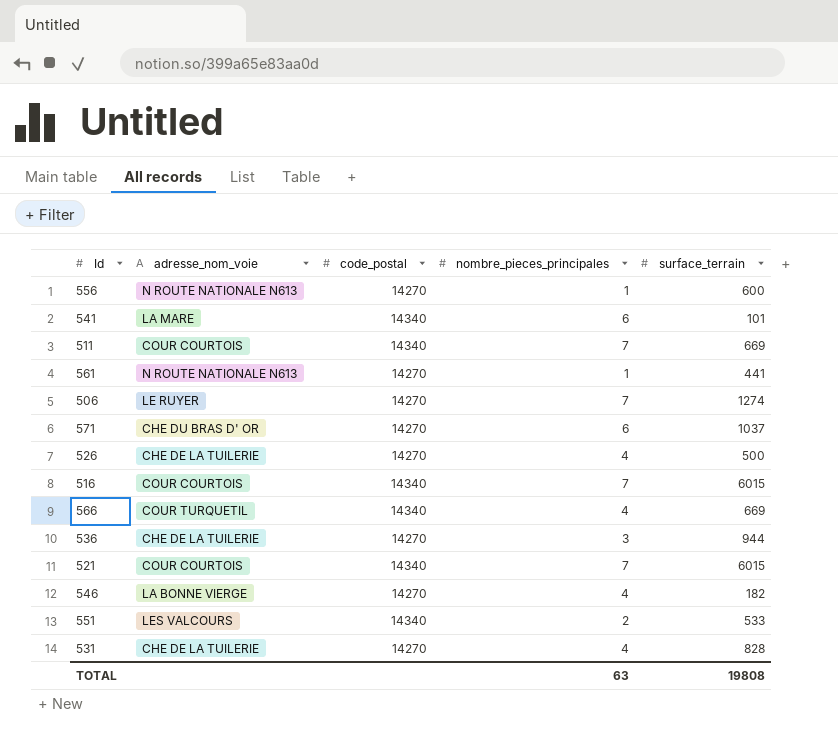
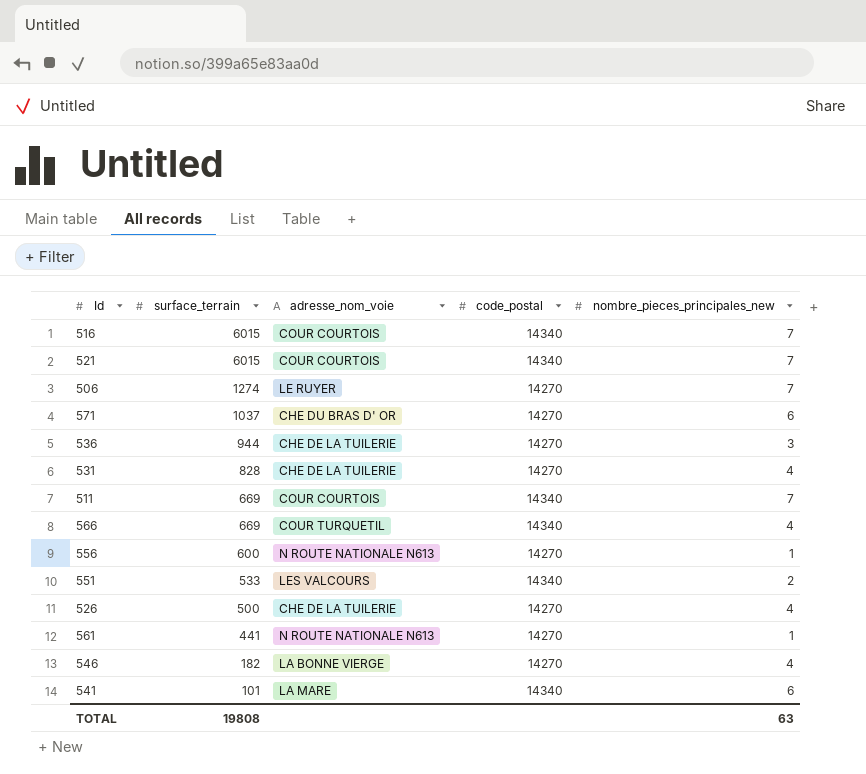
row order: none -> surface_terrain descending
column surface_terrain | position: 5 -> 2
column name: nombre_pieces_principales -> nombre_pieces_principales_new

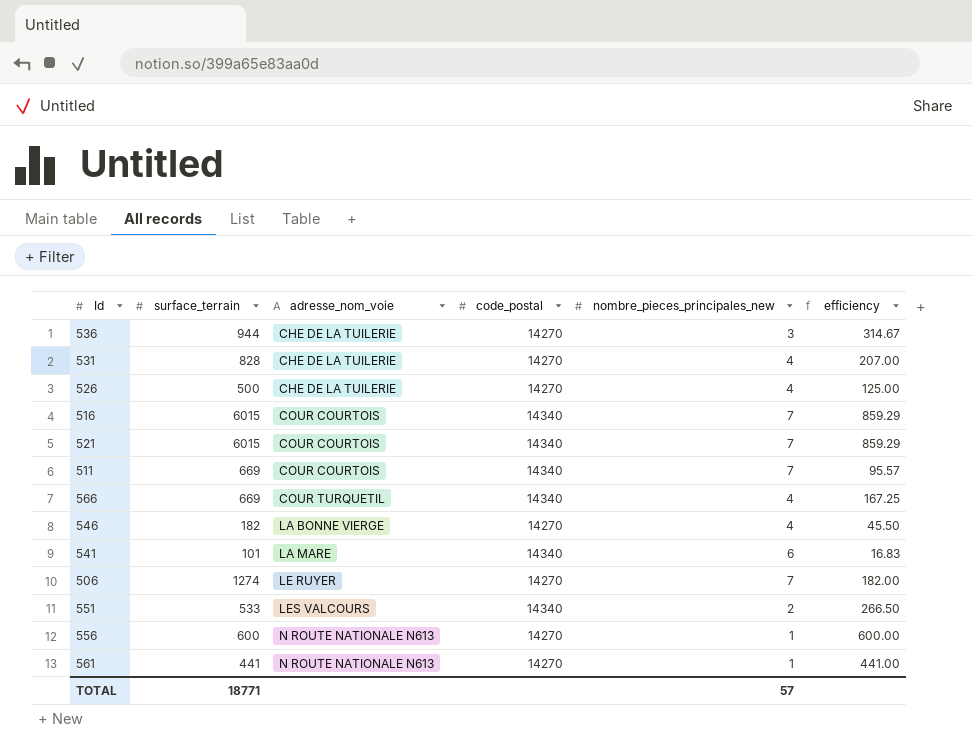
row order: surface_terrain descending -> adresse_nom_voie ascending
column efficiency | formula: none -> [surface_terrain] / [nombre_pieces_principales_new]
row 571: 1037 | CHE DU BRAS D' OR | 14270 | 6 -> none
TOTAL | surface_terrain: 19808 -> 18771
TOTAL | nombre_pieces_principales_new: 63 -> 57

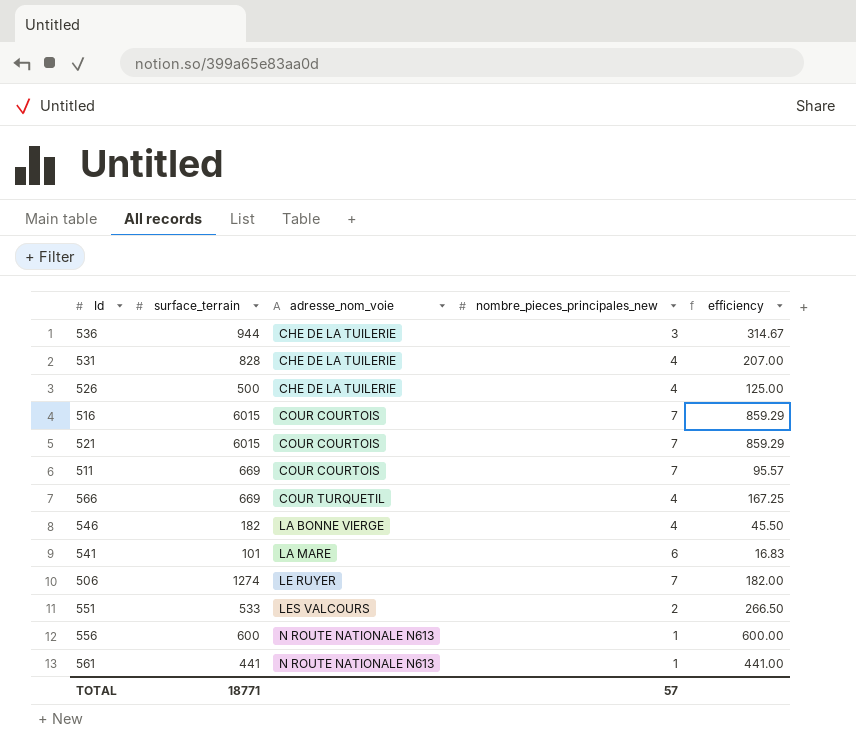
column code_postal | position: 4 -> none

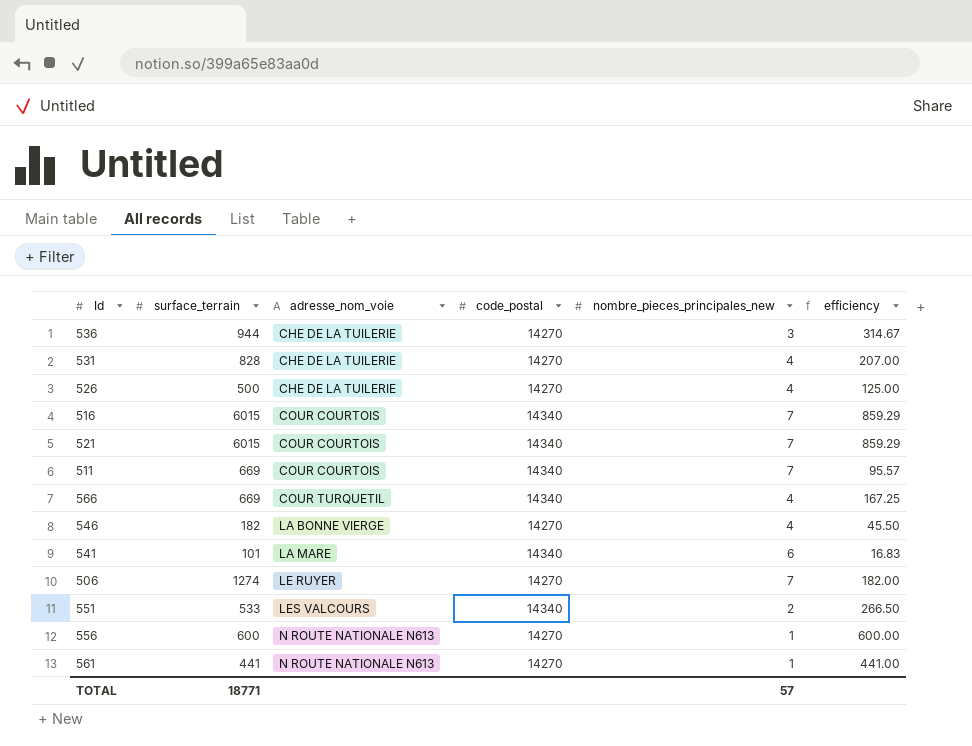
column code_postal | position: none -> 4

